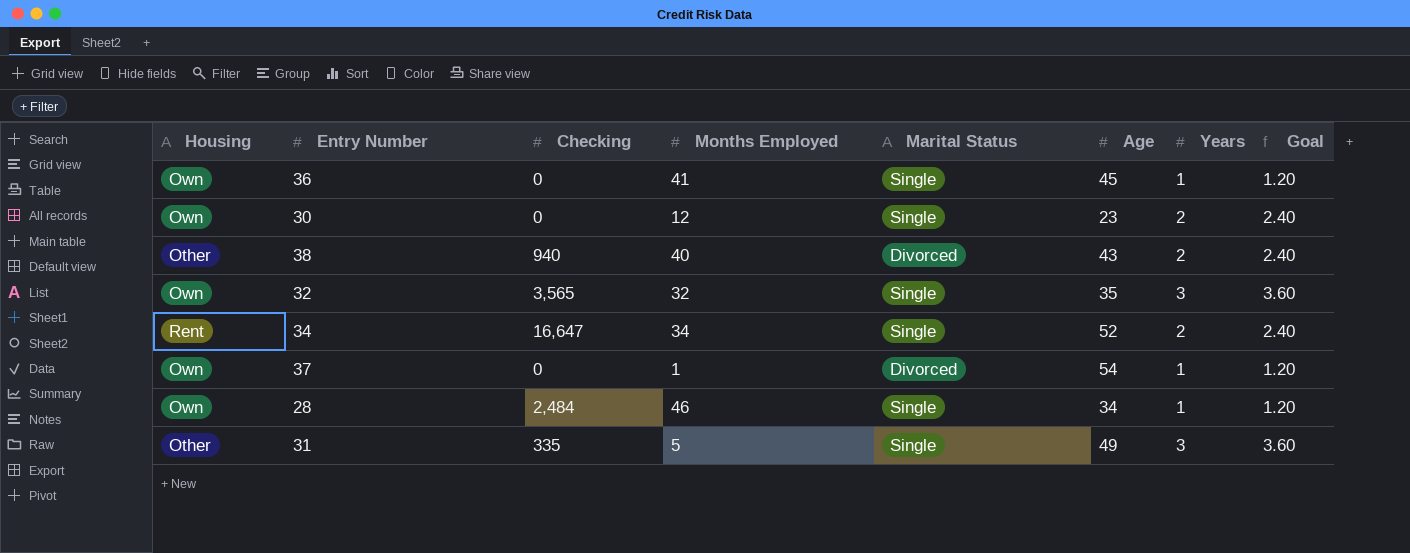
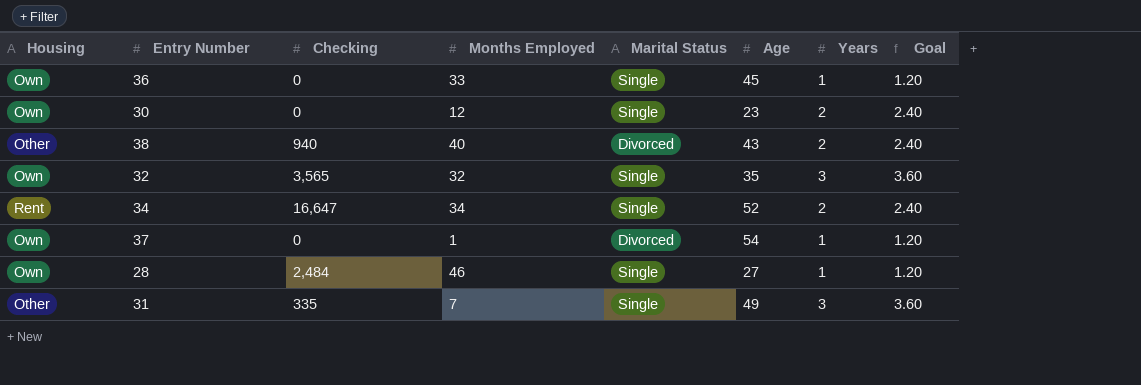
36 | Months Employed: 41 -> 33
28 | Age: 34 -> 27
31 | Months Employed: 5 -> 7

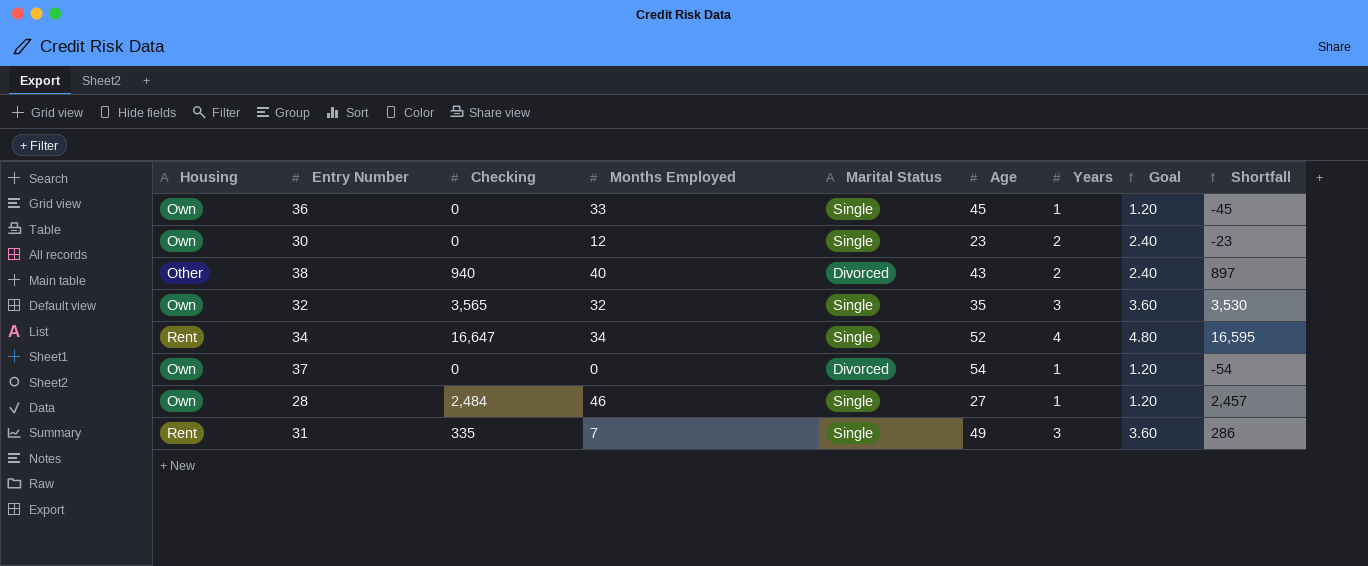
column Shortfall | formula: none -> [Checking] - [Age]
34 | Years: 2 -> 4
34 | Goal: 2.40 -> 4.80
37 | Months Employed: 1 -> 0
31 | Housing: Other -> Rent

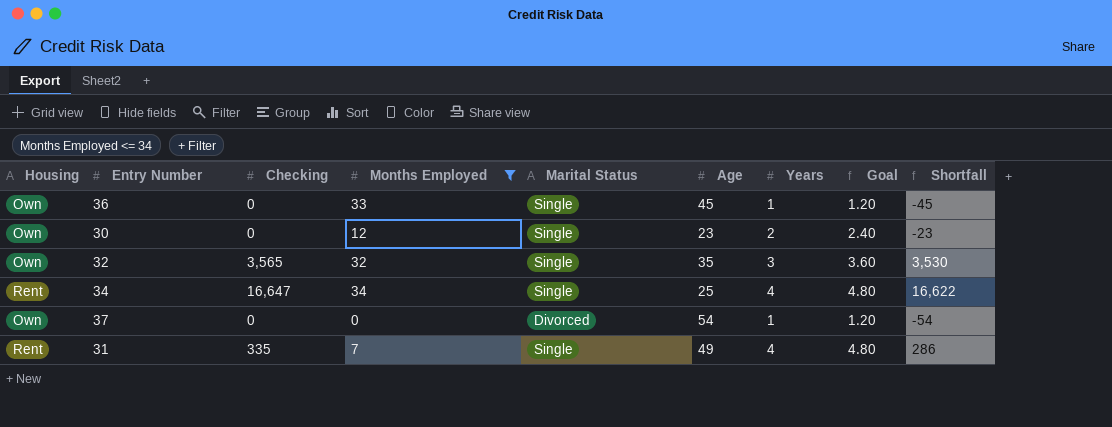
filter: none -> Months Employed <= 34
34 | Age: 52 -> 25
34 | Shortfall: 16,595 -> 16,622
31 | Years: 3 -> 4
31 | Goal: 3.60 -> 4.80

